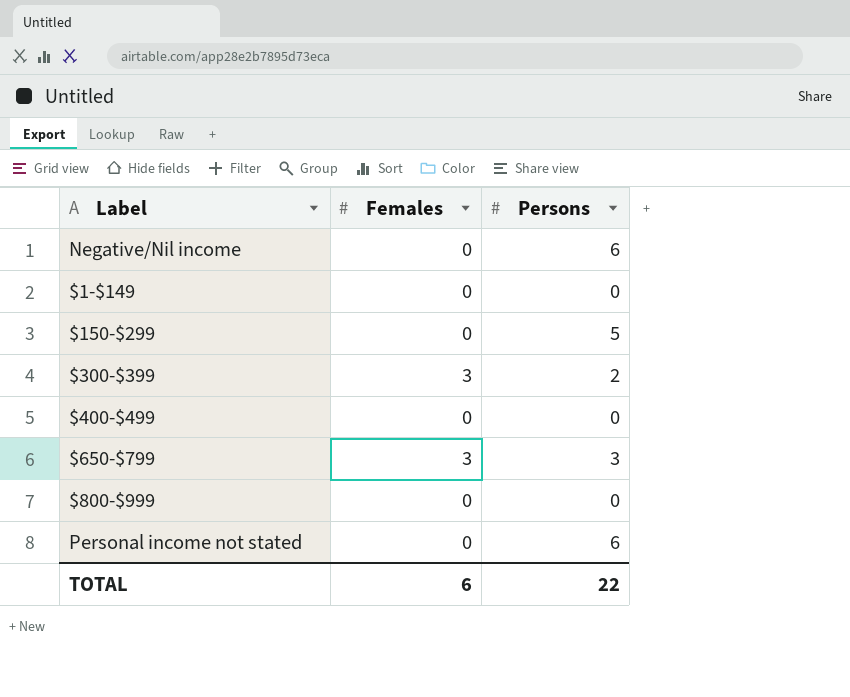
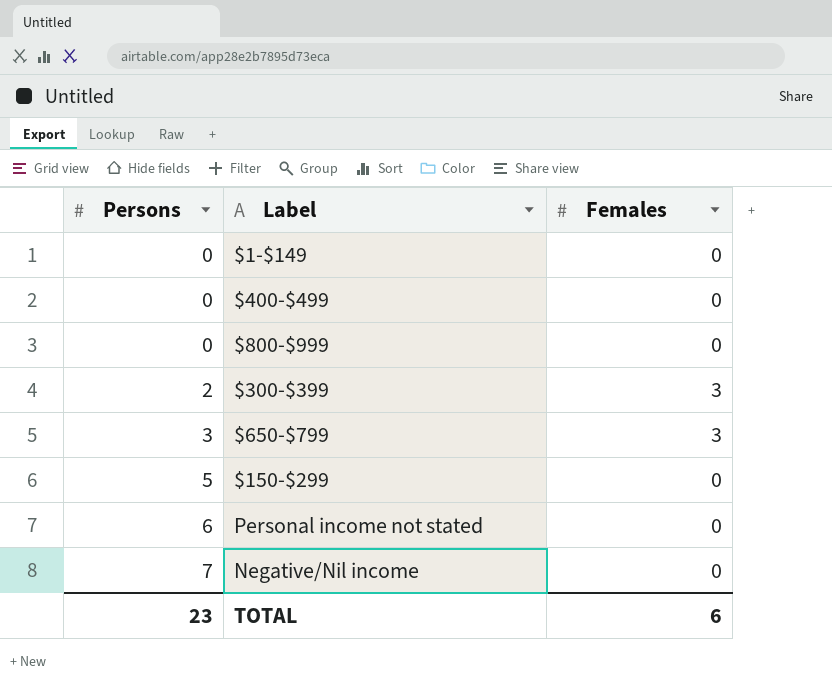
row order: none -> Persons ascending
column Persons | position: 3 -> 1
Negative/Nil income | Persons: 6 -> 7
TOTAL | Persons: 22 -> 23

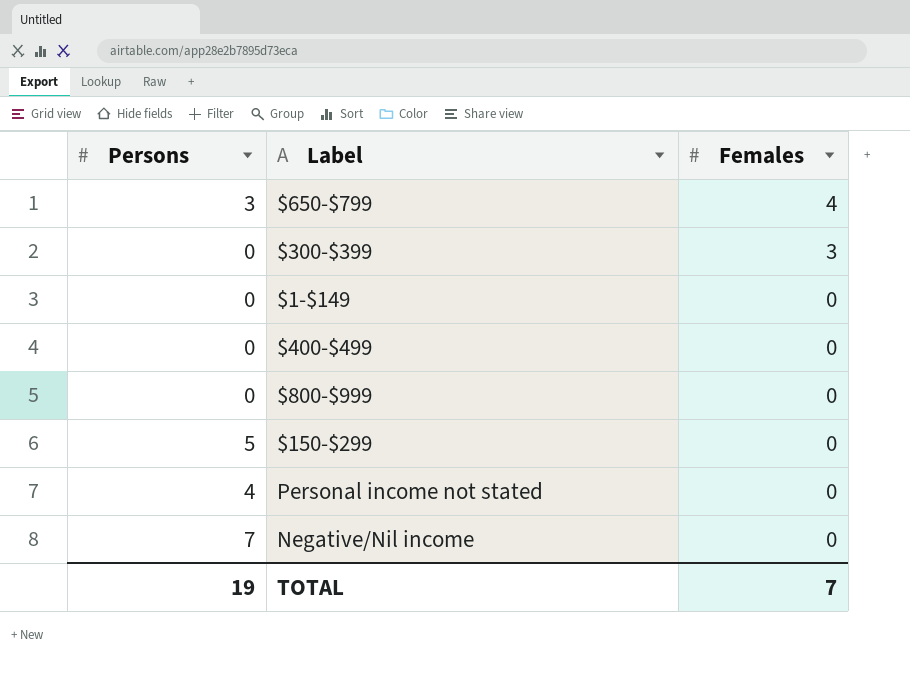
row order: Persons ascending -> Females descending
$650-$799 | Females: 3 -> 4
$300-$399 | Persons: 2 -> 0
Personal income not stated | Persons: 6 -> 4
TOTAL | Persons: 23 -> 19
TOTAL | Females: 6 -> 7

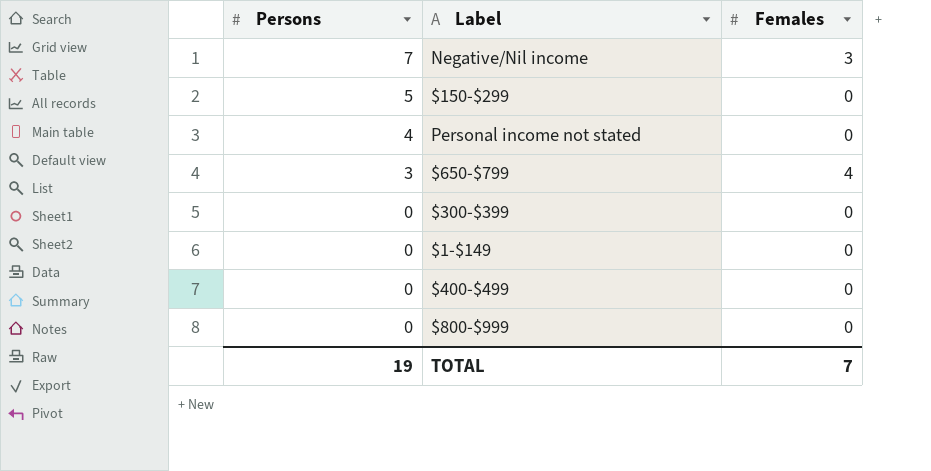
row order: Females descending -> Persons descending
Negative/Nil income | Females: 0 -> 3
$300-$399 | Females: 3 -> 0

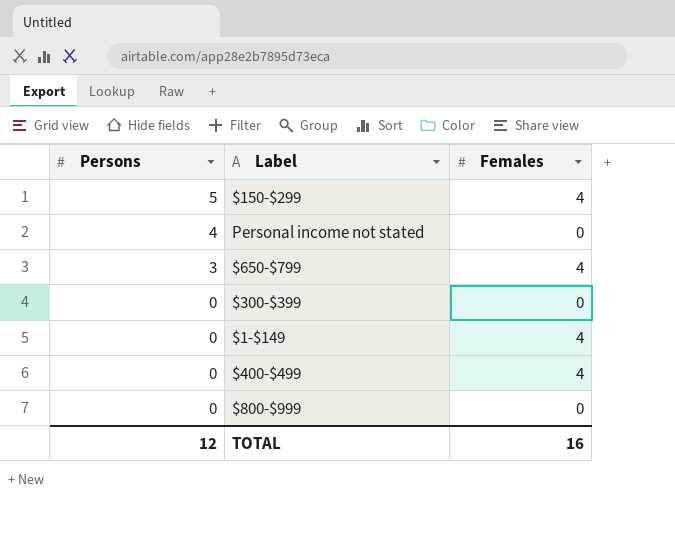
row Negative/Nil income: 7 | 3 -> none
$150-$299 | Females: 0 -> 4
$1-$149 | Females: 0 -> 4
$400-$499 | Females: 0 -> 4
TOTAL | Persons: 19 -> 12
TOTAL | Females: 7 -> 16

